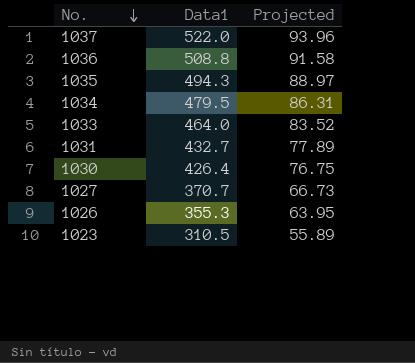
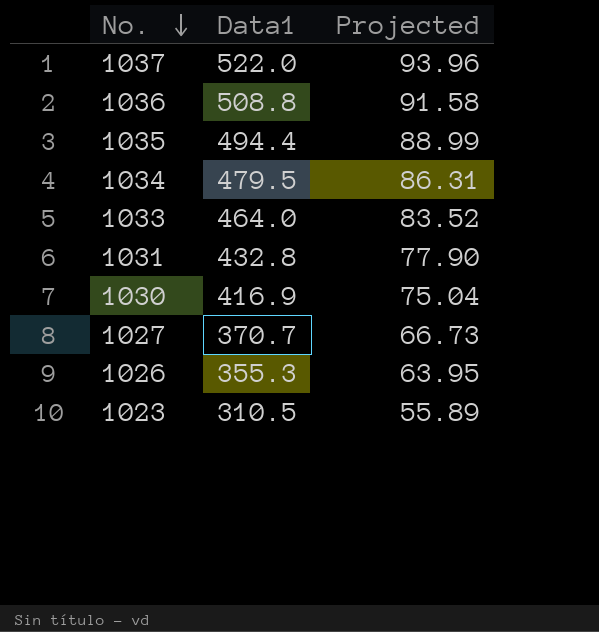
1035 | Data1: 494.3 -> 494.4
1035 | Projected: 88.97 -> 88.99
1031 | Data1: 432.7 -> 432.8
1031 | Projected: 77.89 -> 77.90
1030 | Data1: 426.4 -> 416.9
1030 | Projected: 76.75 -> 75.04

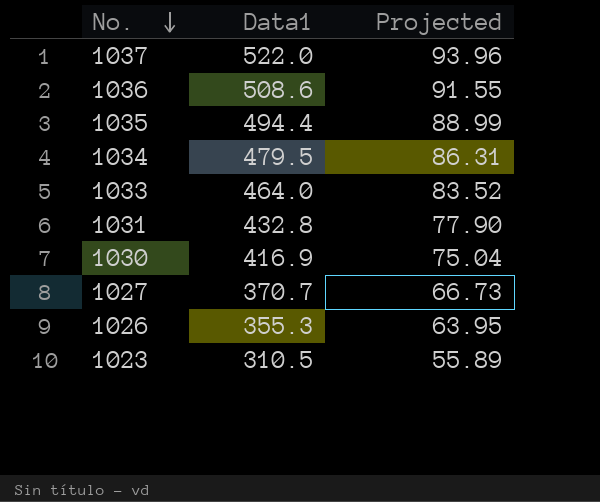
1036 | Data1: 508.8 -> 508.6
1036 | Projected: 91.58 -> 91.55

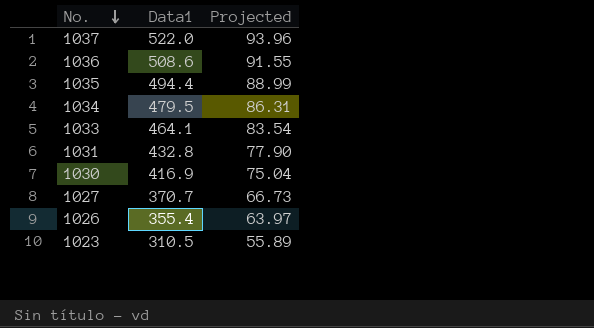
1033 | Data1: 464.0 -> 464.1
1033 | Projected: 83.52 -> 83.54
1026 | Data1: 355.3 -> 355.4
1026 | Projected: 63.95 -> 63.97

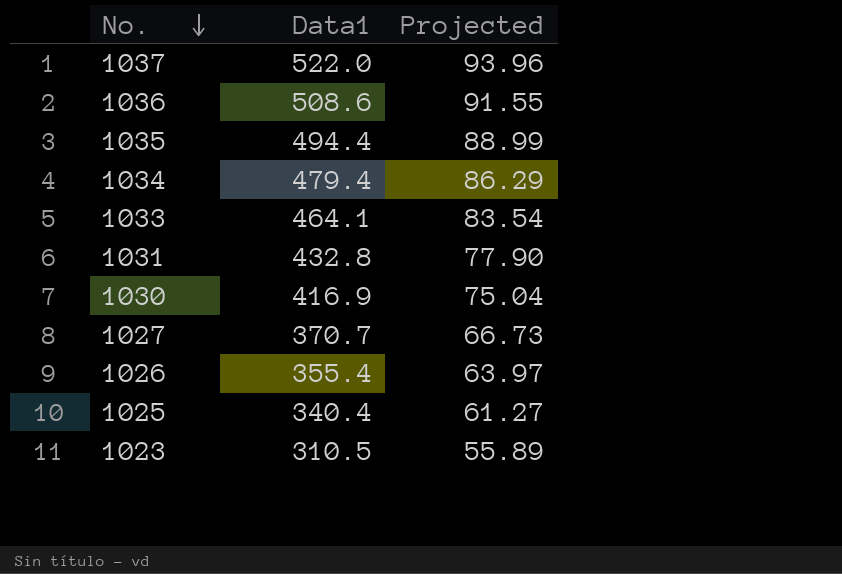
1034 | Data1: 479.5 -> 479.4
1034 | Projected: 86.31 -> 86.29
row 1025: none -> 340.4 | 61.27

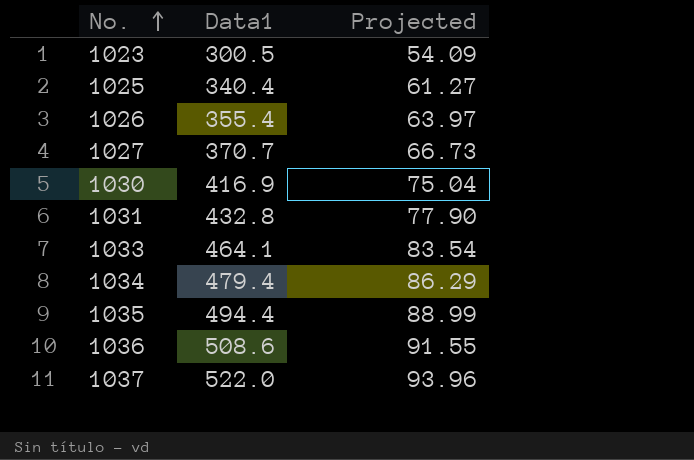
row order: No. descending -> No. ascending
1023 | Data1: 310.5 -> 300.5
1023 | Projected: 55.89 -> 54.09

